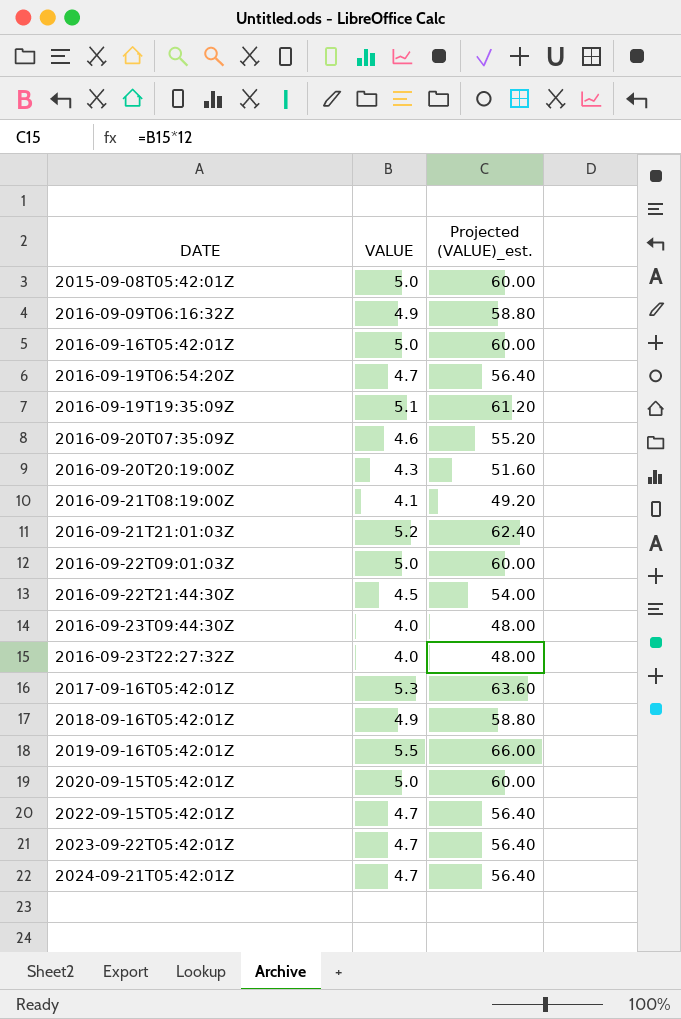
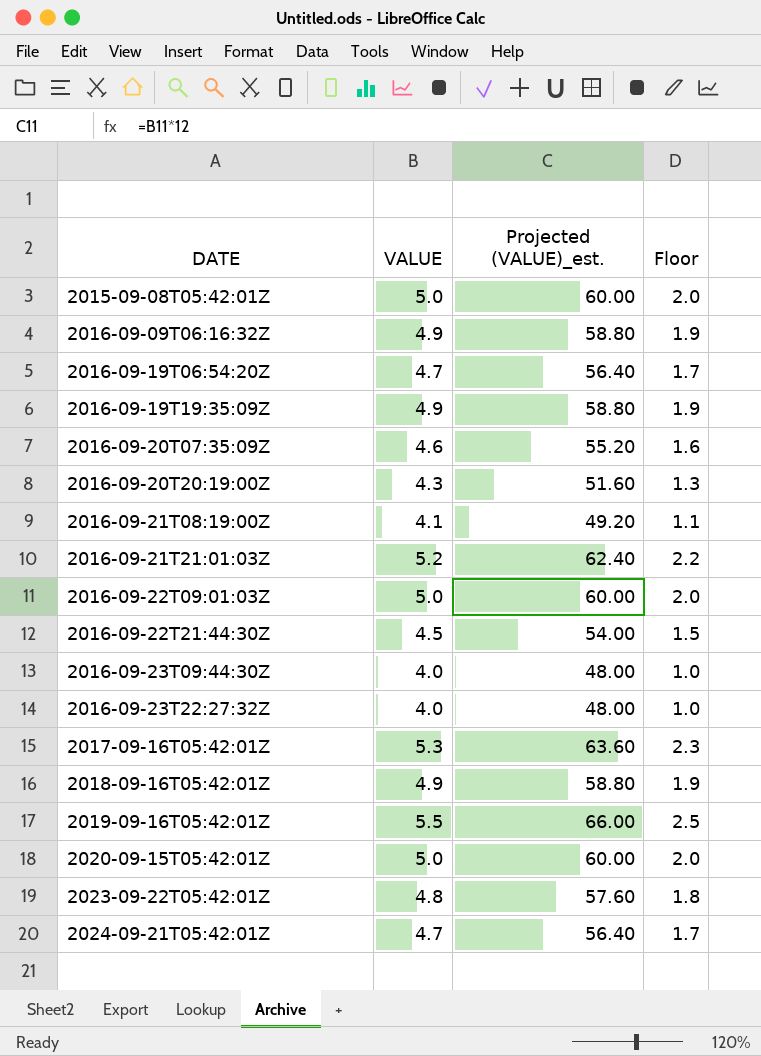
column Floor | formula: none -> [VALUE] - 3
row 2016-09-16T05:42:01Z: 5.0 | 60.00 -> none
row 2022-09-15T05:42:01Z: 4.7 | 56.40 -> none
2016-09-19T19:35:09Z | VALUE: 5.1 -> 4.9
2016-09-19T19:35:09Z | Projected (VALUE)_est.: 61.20 -> 58.80
2023-09-22T05:42:01Z | VALUE: 4.7 -> 4.8
2023-09-22T05:42:01Z | Projected (VALUE)_est.: 56.40 -> 57.60

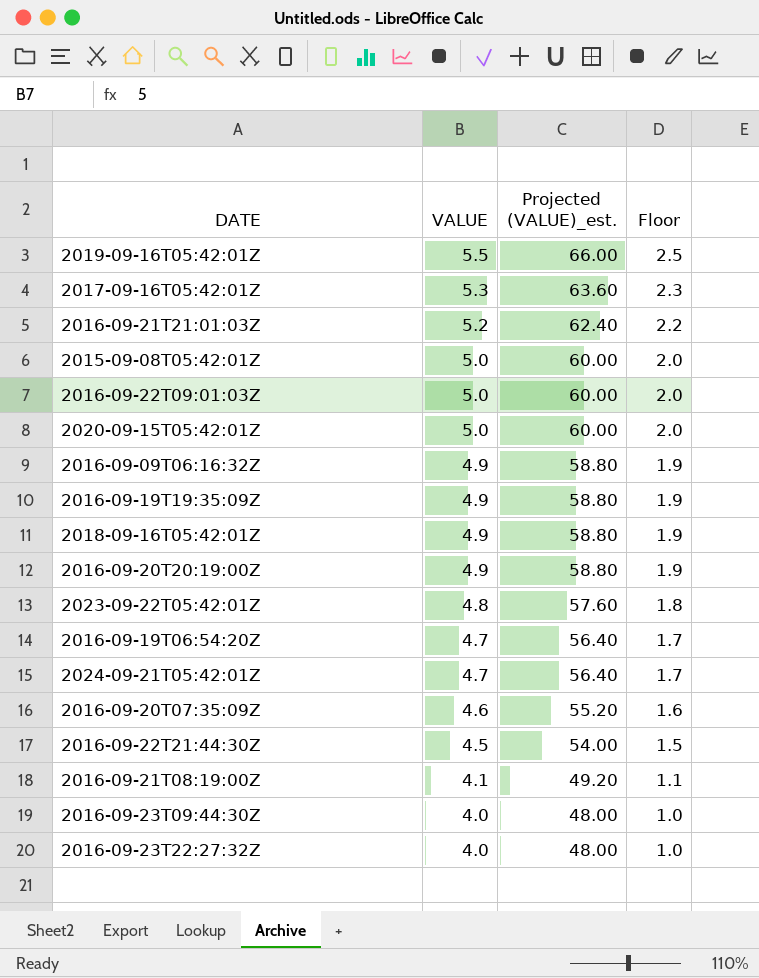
row order: DATE ascending -> VALUE descending
2016-09-20T20:19:00Z | VALUE: 4.3 -> 4.9
2016-09-20T20:19:00Z | Projected (VALUE)_est.: 51.60 -> 58.80
2016-09-20T20:19:00Z | Floor: 1.3 -> 1.9

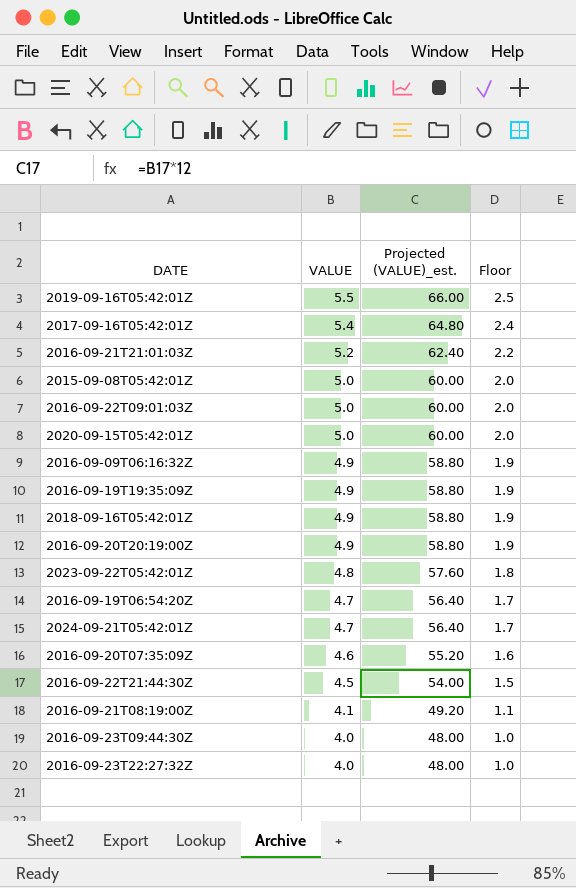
2017-09-16T05:42:01Z | VALUE: 5.3 -> 5.4
2017-09-16T05:42:01Z | Projected (VALUE)_est.: 63.60 -> 64.80
2017-09-16T05:42:01Z | Floor: 2.3 -> 2.4

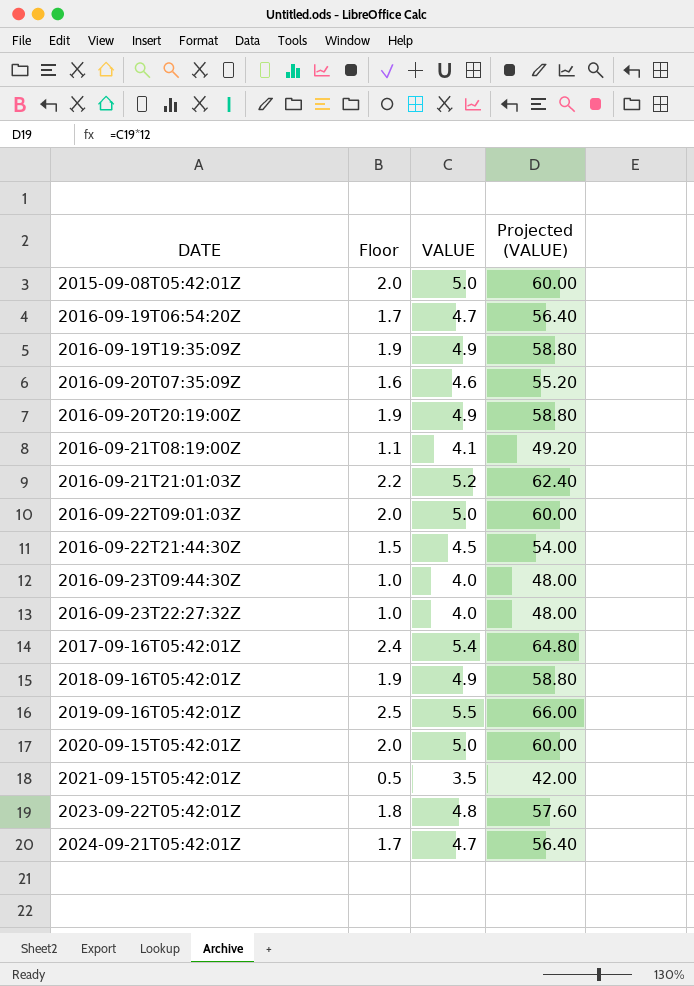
row order: VALUE descending -> DATE ascending
column Floor | position: 4 -> 2
column name: Projected (VALUE)_est. -> Projected (VALUE)
row 2016-09-09T06:16:32Z: 4.9 | 58.80 | 1.9 -> none
row 2021-09-15T05:42:01Z: none -> 0.5 | 3.5 | 42.00

